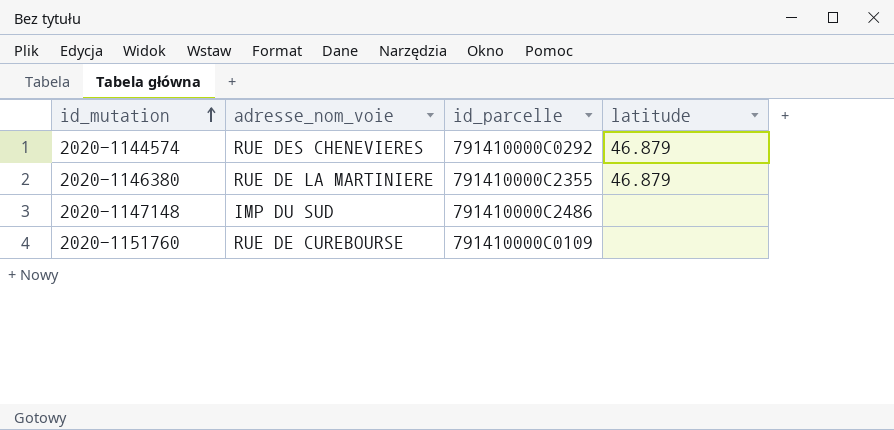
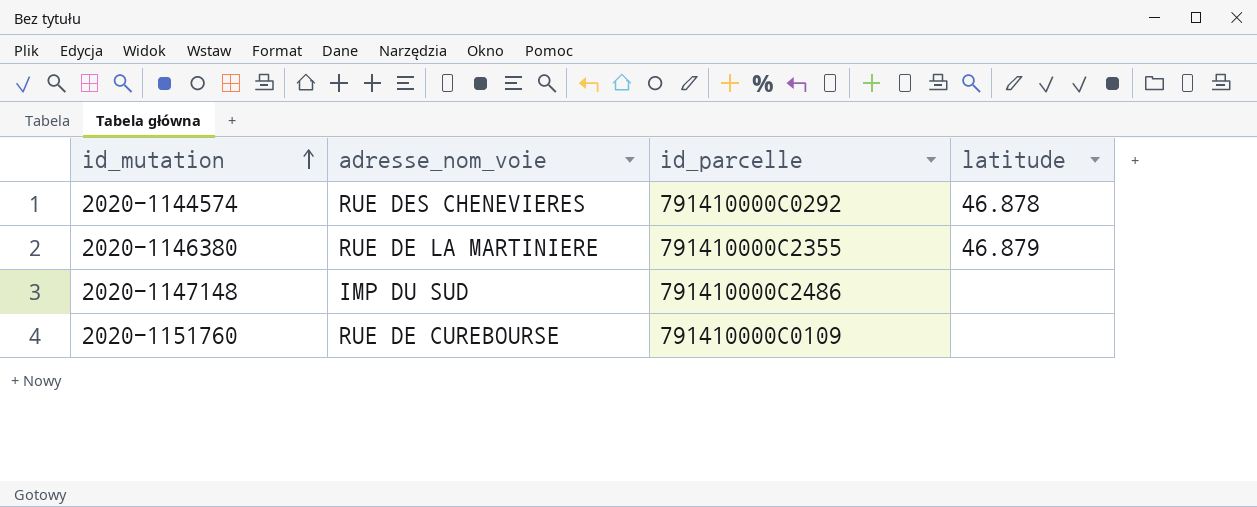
2020-1144574 | latitude: 46.879 -> 46.878

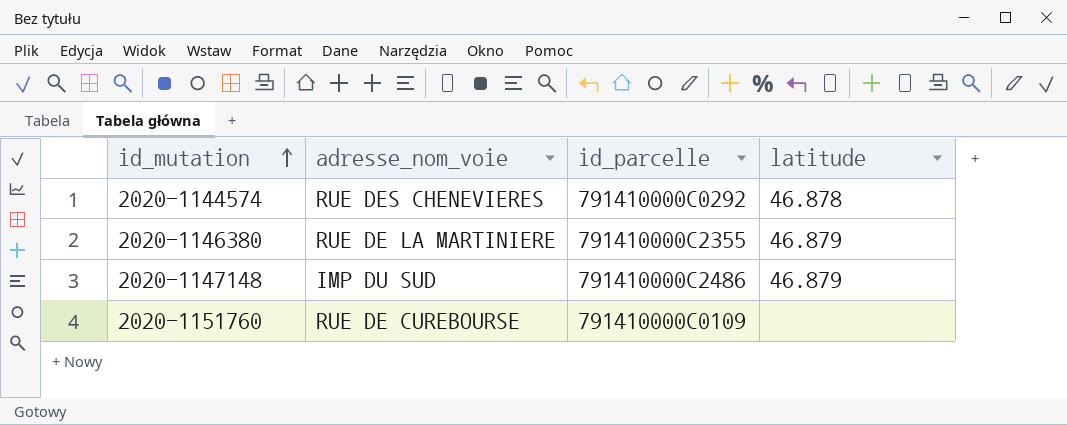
2020-1147148 | latitude: none -> 46.879

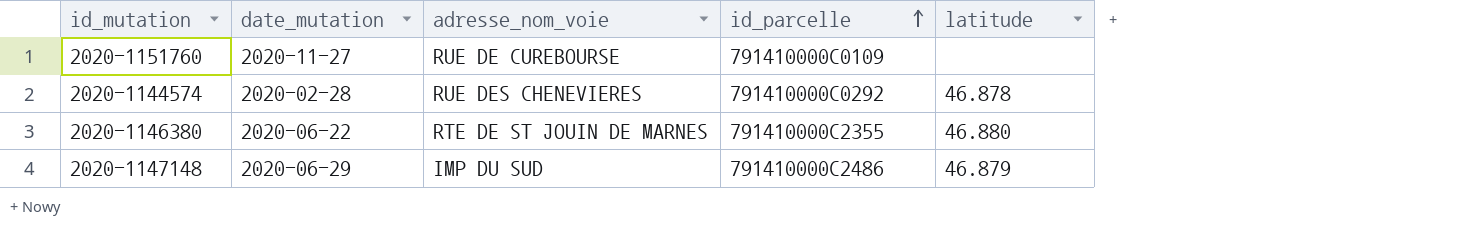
row order: id_mutation ascending -> id_parcelle ascending
column date_mutation | position: none -> 2
2020-1146380 | adresse_nom_voie: RUE DE LA MARTINIERE -> RTE DE ST JOUIN DE MARNES
2020-1146380 | latitude: 46.879 -> 46.880

